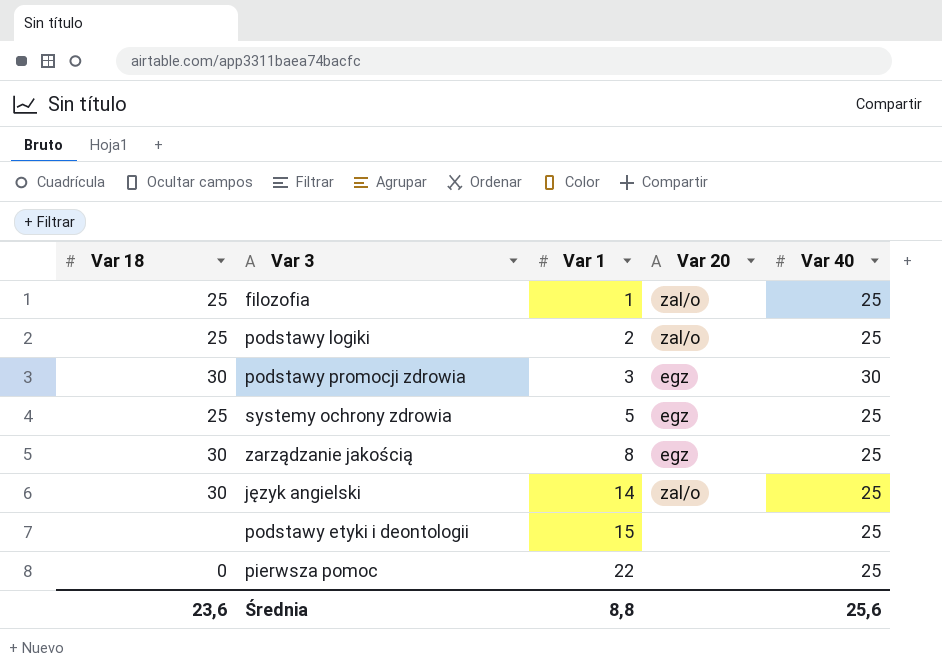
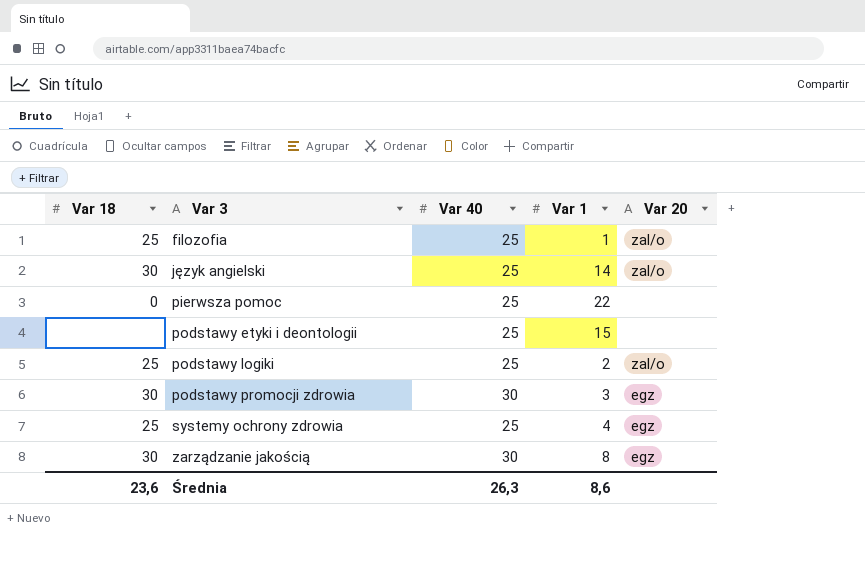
row order: Var 1 ascending -> Var 3 ascending
column Var 40 | position: 5 -> 3
systemy ochrony zdrowia | Var 1: 5 -> 4
zarządzanie jakością | Var 40: 25 -> 30
Średnia | Var 40: 25,6 -> 26,3
Średnia | Var 1: 8,8 -> 8,6

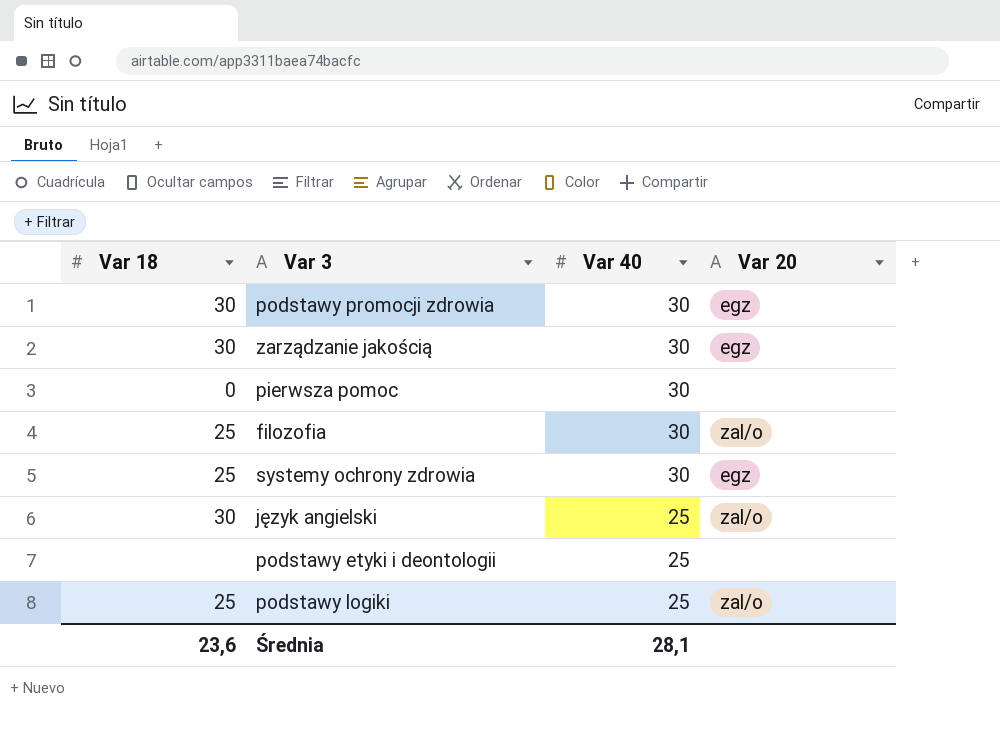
row order: Var 3 ascending -> Var 40 descending
column Var 1 | position: 4 -> none
pierwsza pomoc | Var 40: 25 -> 30
filozofia | Var 40: 25 -> 30
systemy ochrony zdrowia | Var 40: 25 -> 30
Średnia | Var 40: 26,3 -> 28,1

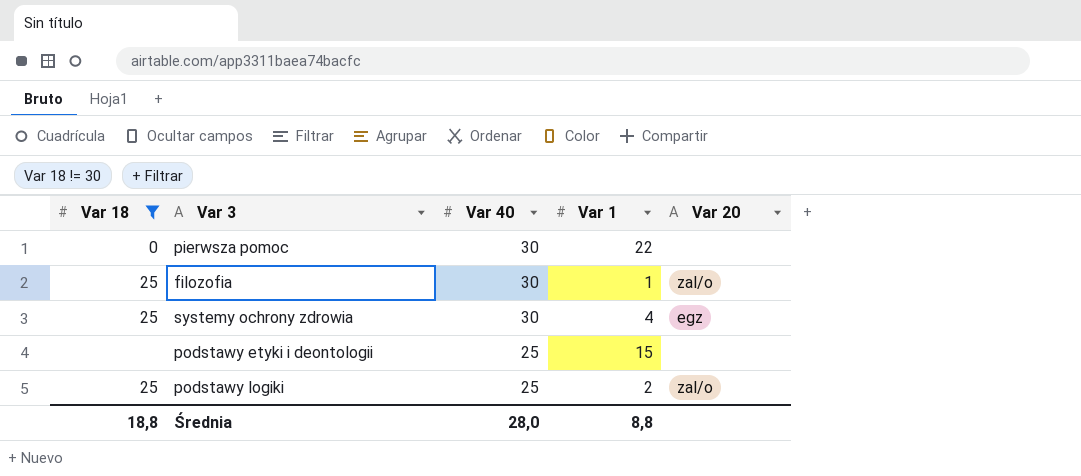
filter: none -> Var 18 != 30
column Var 1 | position: none -> 4
Średnia | Var 18: 23,6 -> 18,8
Średnia | Var 40: 28,1 -> 28,0

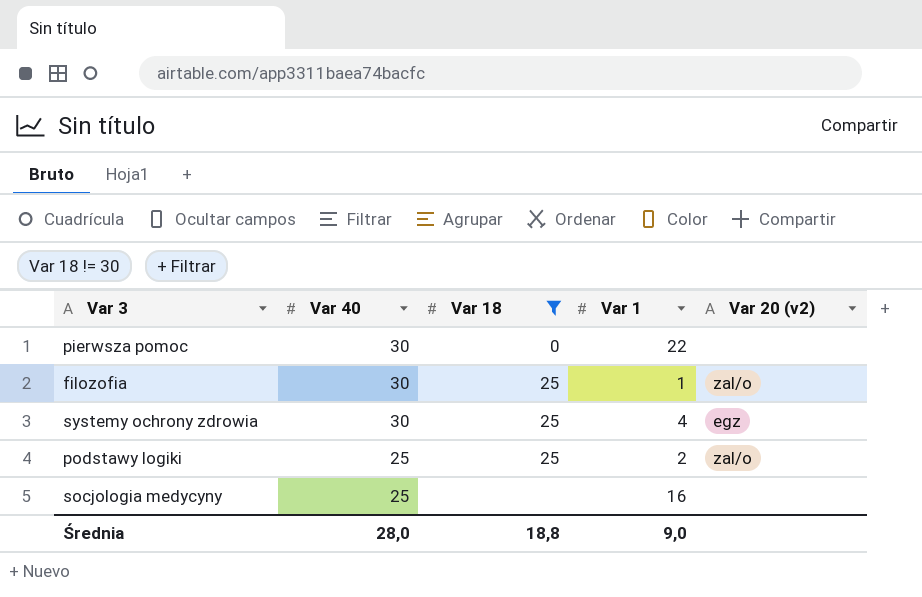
column Var 18 | position: 1 -> 3
column name: Var 20 -> Var 20 (v2)
row podstawy etyki i deontologii: none | 25 | 15 | none -> none
row socjologia medycyny: none -> 25 | none | 16 | none
Średnia | Var 1: 8,8 -> 9,0

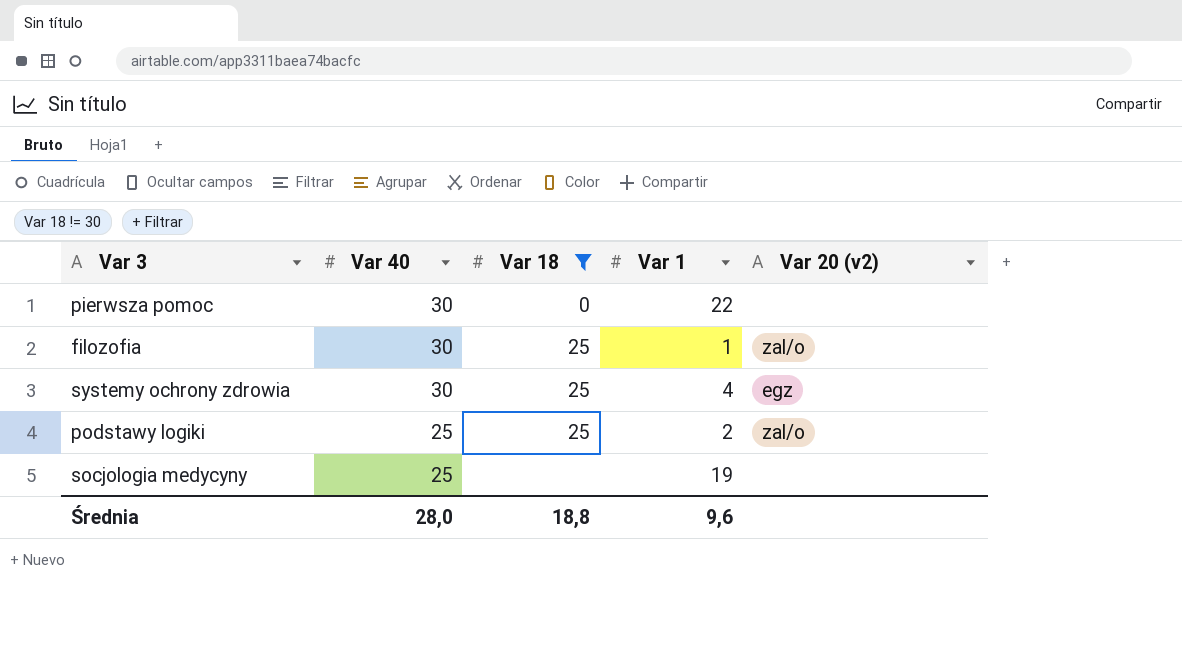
socjologia medycyny | Var 1: 16 -> 19
Średnia | Var 1: 9,0 -> 9,6

